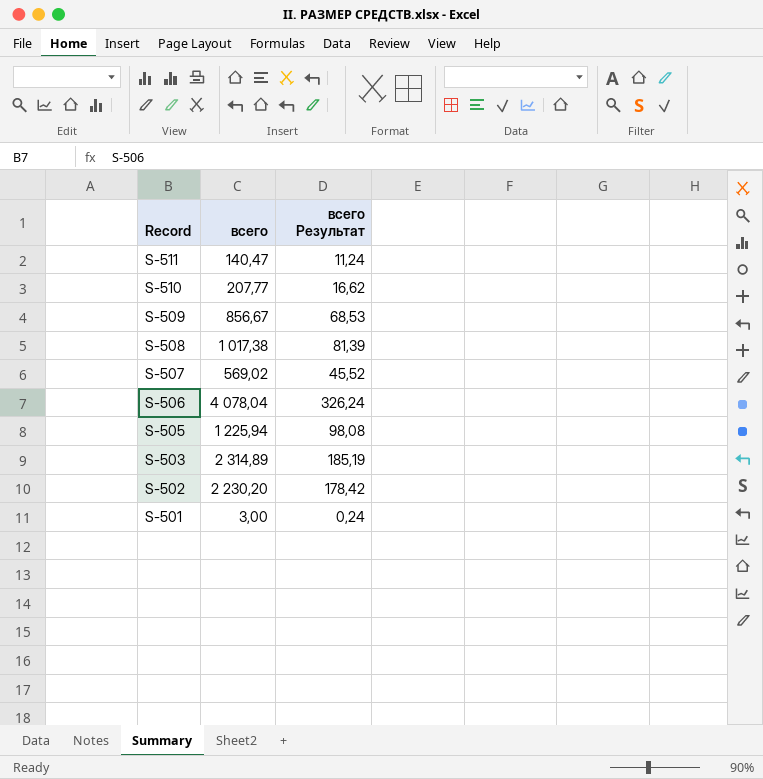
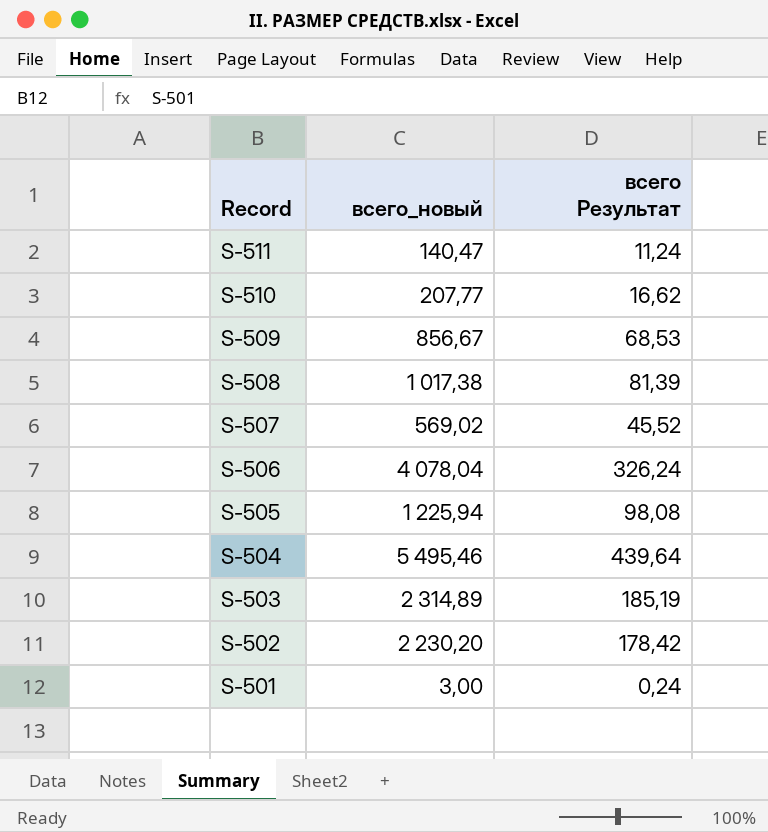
column name: всего -> всего_новый
row S-504: none -> 5 495,46 | 439,64

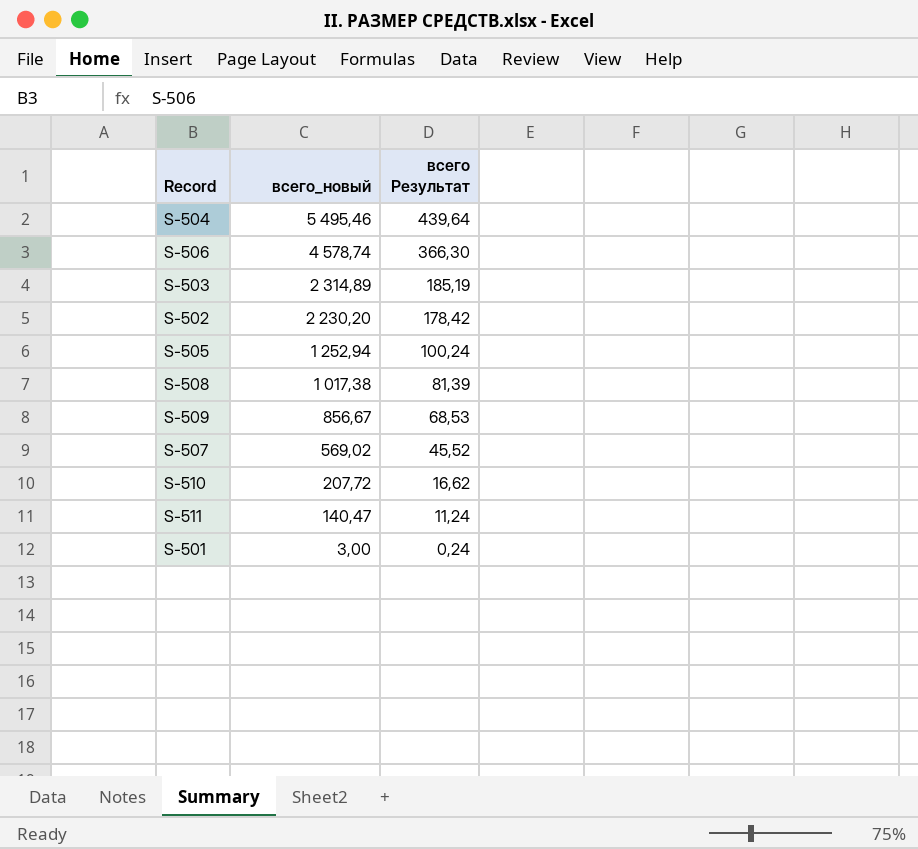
row order: Record descending -> всего_новый descending
S-506 | всего_новый: 4 078,04 -> 4 578,74
S-506 | всего Результат: 326,24 -> 366,30
S-505 | всего_новый: 1 225,94 -> 1 252,94
S-505 | всего Результат: 98,08 -> 100,24
S-510 | всего_новый: 207,77 -> 207,72

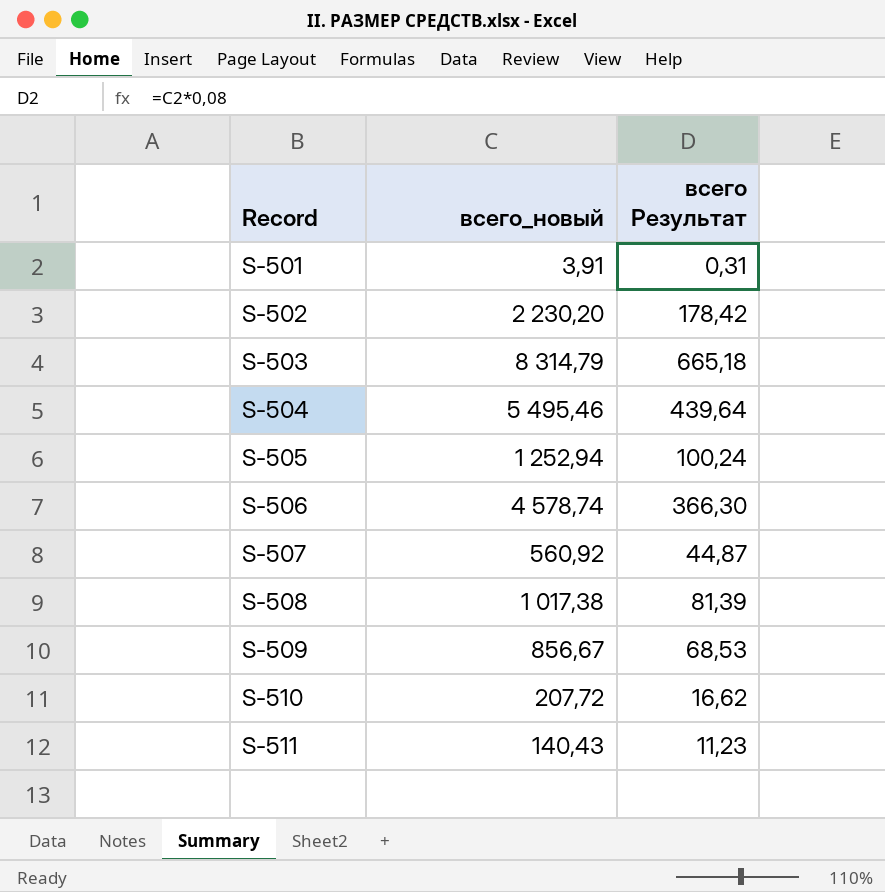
row order: всего_новый descending -> Record ascending
S-501 | всего_новый: 3,00 -> 3,91
S-501 | всего Результат: 0,24 -> 0,31
S-503 | всего_новый: 2 314,89 -> 8 314,79
S-503 | всего Результат: 185,19 -> 665,18
S-507 | всего_новый: 569,02 -> 560,92
S-507 | всего Результат: 45,52 -> 44,87
S-511 | всего_новый: 140,47 -> 140,43
S-511 | всего Результат: 11,24 -> 11,23

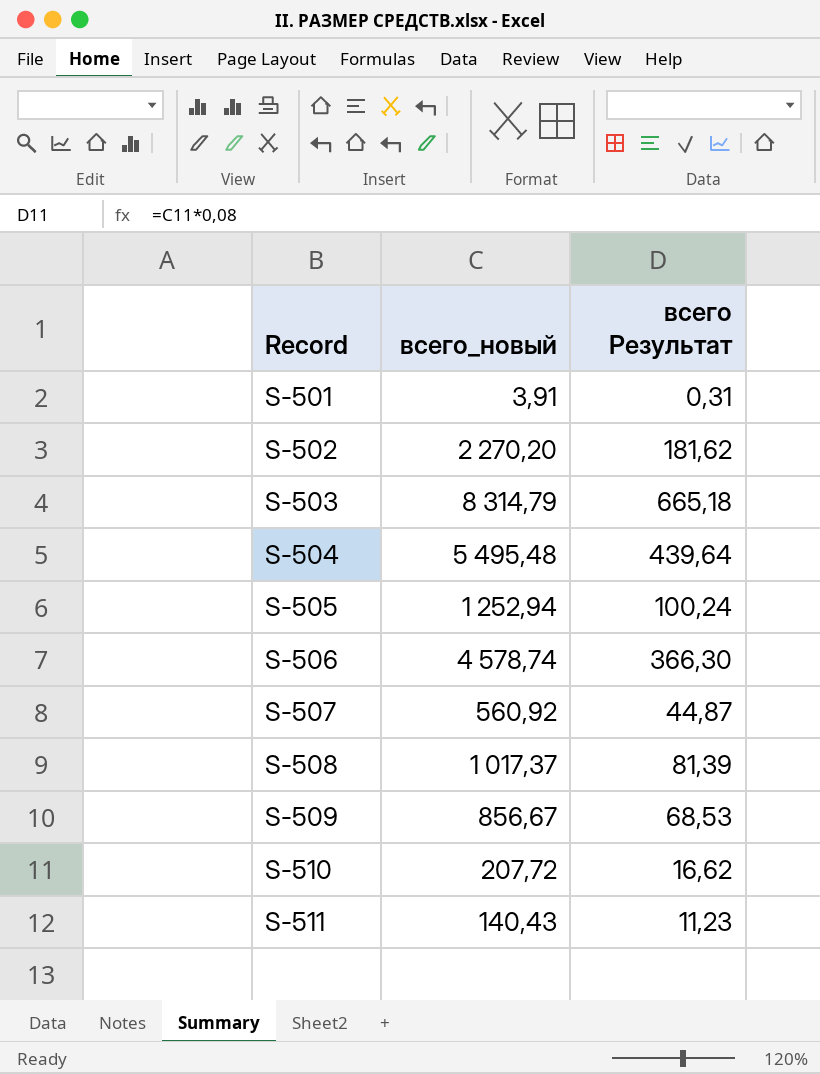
S-502 | всего_новый: 2 230,20 -> 2 270,20
S-502 | всего Результат: 178,42 -> 181,62
S-504 | всего_новый: 5 495,46 -> 5 495,48
S-508 | всего_новый: 1 017,38 -> 1 017,37

